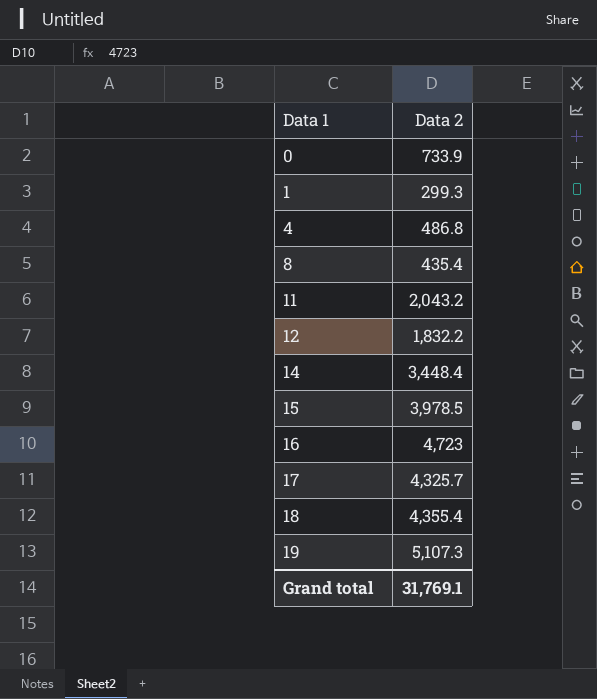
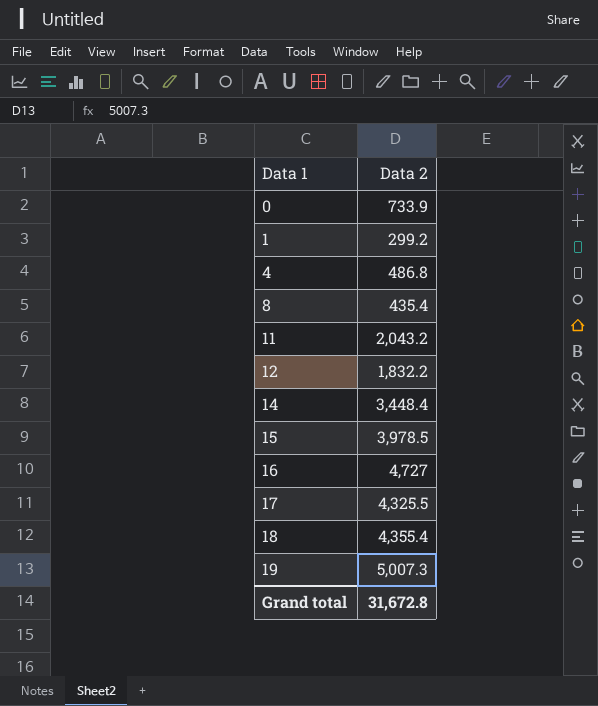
1 | Data 2: 299.3 -> 299.2
16 | Data 2: 4,723 -> 4,727
17 | Data 2: 4,325.7 -> 4,325.5
19 | Data 2: 5,107.3 -> 5,007.3
Grand total | Data 2: 31,769.1 -> 31,672.8

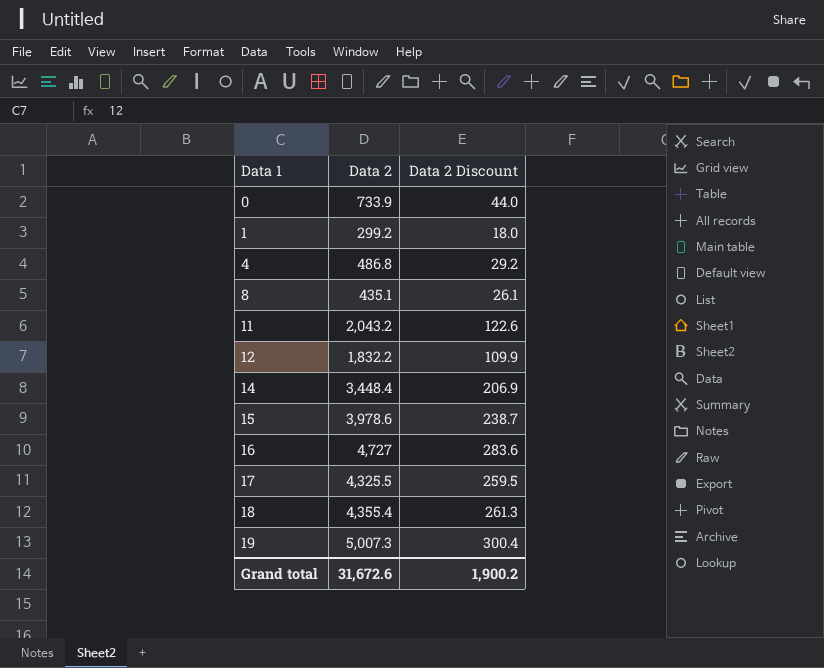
column Data 2 Discount | formula: none -> [Data 2] * 0.06
8 | Data 2: 435.4 -> 435.1
15 | Data 2: 3,978.5 -> 3,978.6
Grand total | Data 2: 31,672.8 -> 31,672.6

